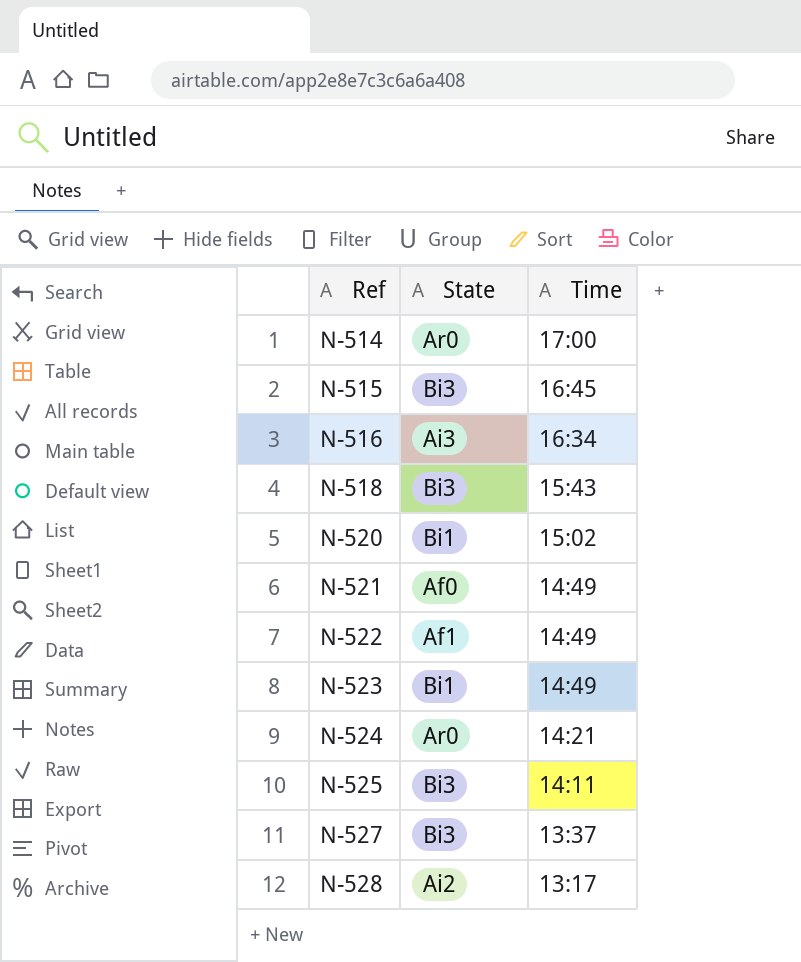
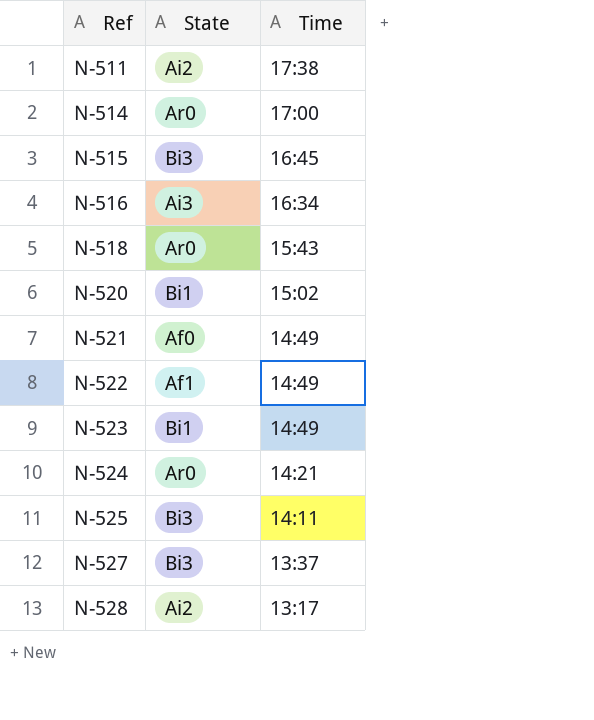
row N-511: none -> Ai2 | 17:38
N-518 | State: Bi3 -> Ar0

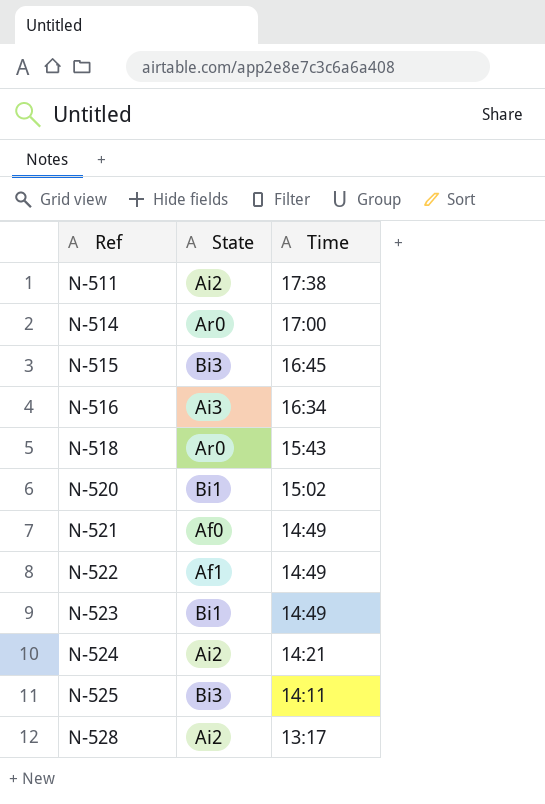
row N-527: Bi3 | 13:37 -> none
N-524 | State: Ar0 -> Ai2

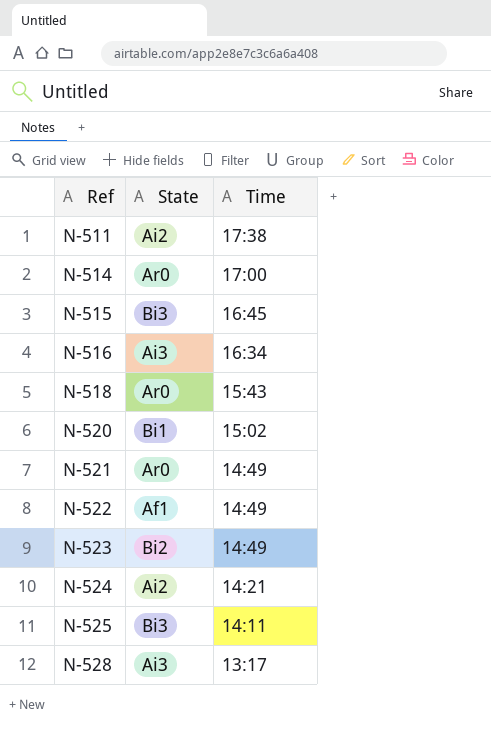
N-521 | State: Af0 -> Ar0
N-523 | State: Bi1 -> Bi2
N-528 | State: Ai2 -> Ai3

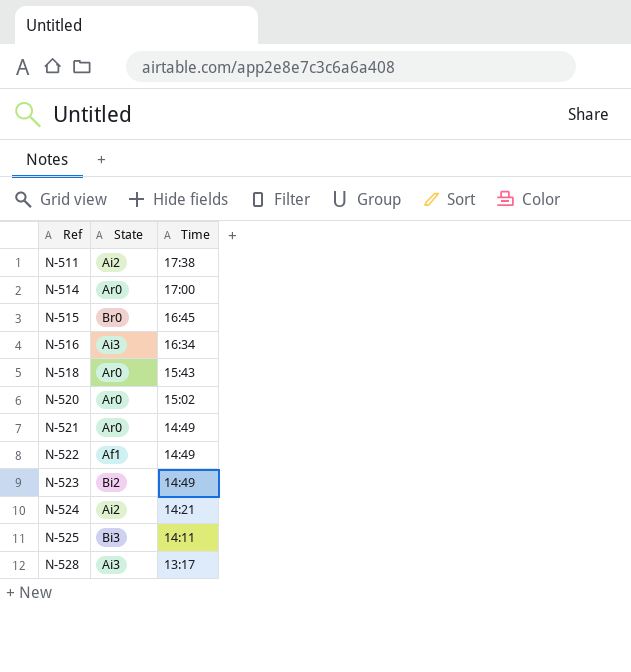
N-515 | State: Bi3 -> Br0
N-520 | State: Bi1 -> Ar0

